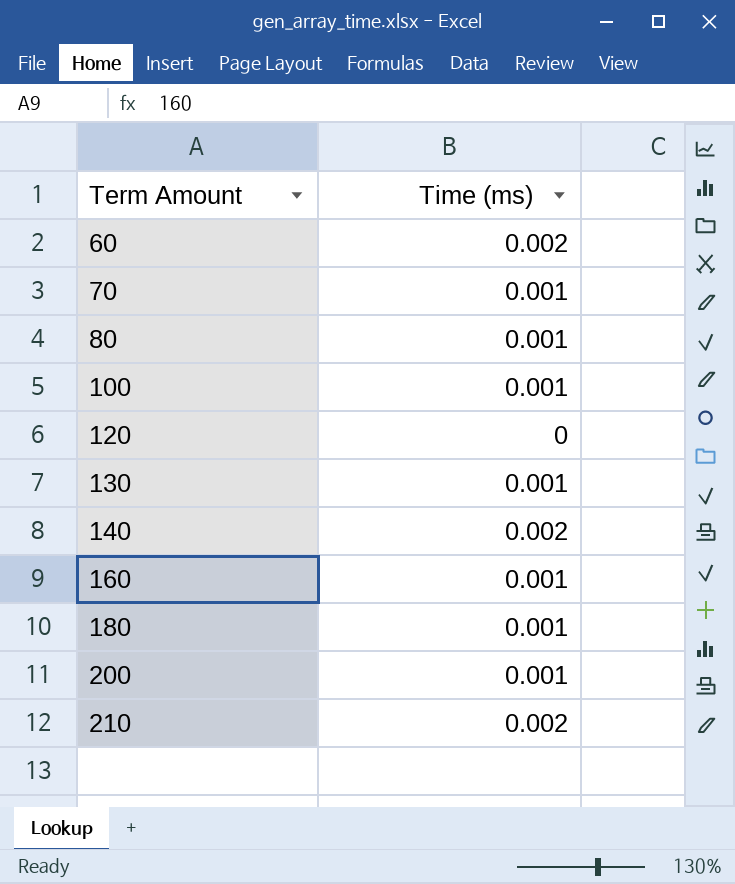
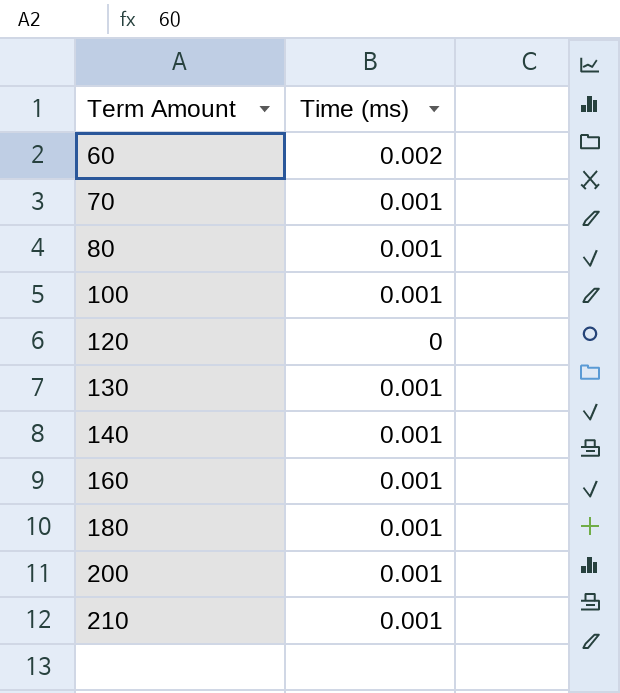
140 | Time (ms): 0.002 -> 0.001
210 | Time (ms): 0.002 -> 0.001

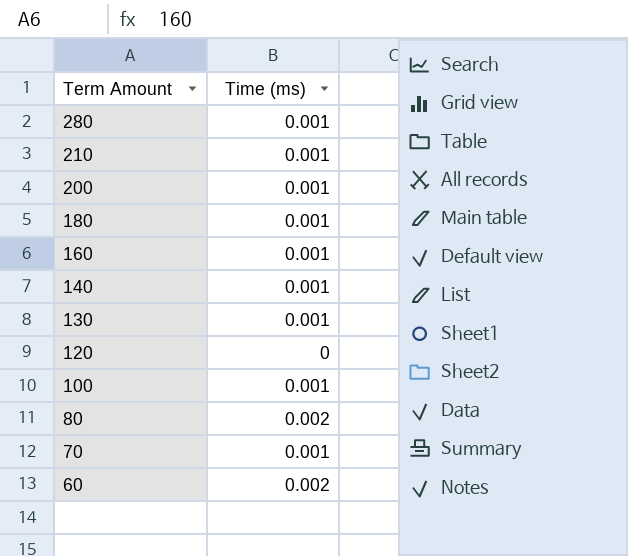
row order: Term Amount ascending -> Term Amount descending
row 280: none -> 0.001
80 | Time (ms): 0.001 -> 0.002

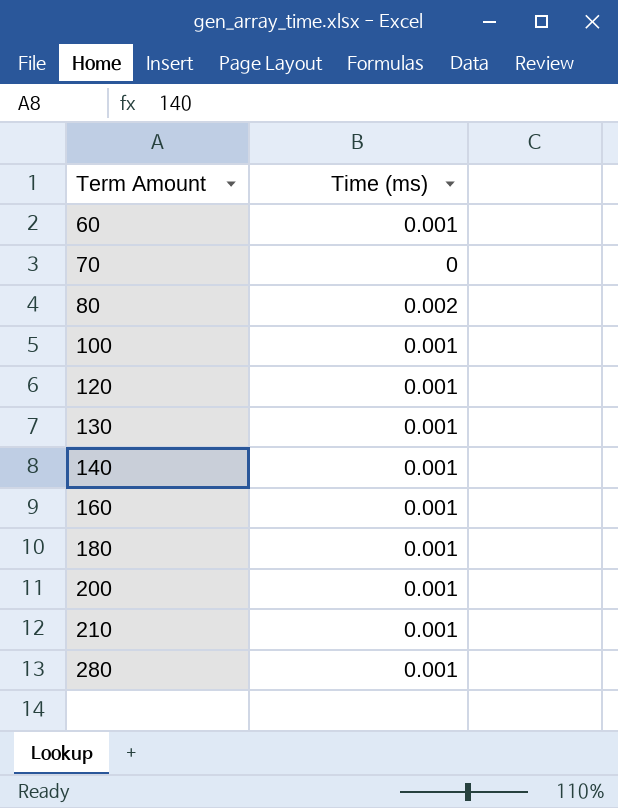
row order: Term Amount descending -> Term Amount ascending
60 | Time (ms): 0.002 -> 0.001
70 | Time (ms): 0.001 -> 0
120 | Time (ms): 0 -> 0.001

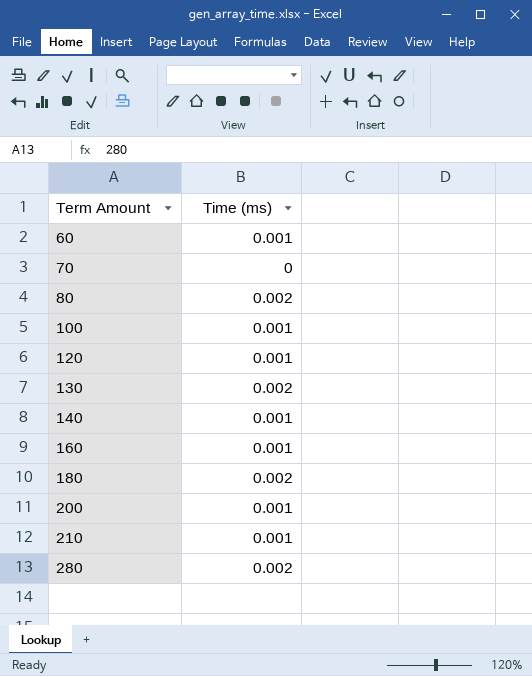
130 | Time (ms): 0.001 -> 0.002
180 | Time (ms): 0.001 -> 0.002
280 | Time (ms): 0.001 -> 0.002

